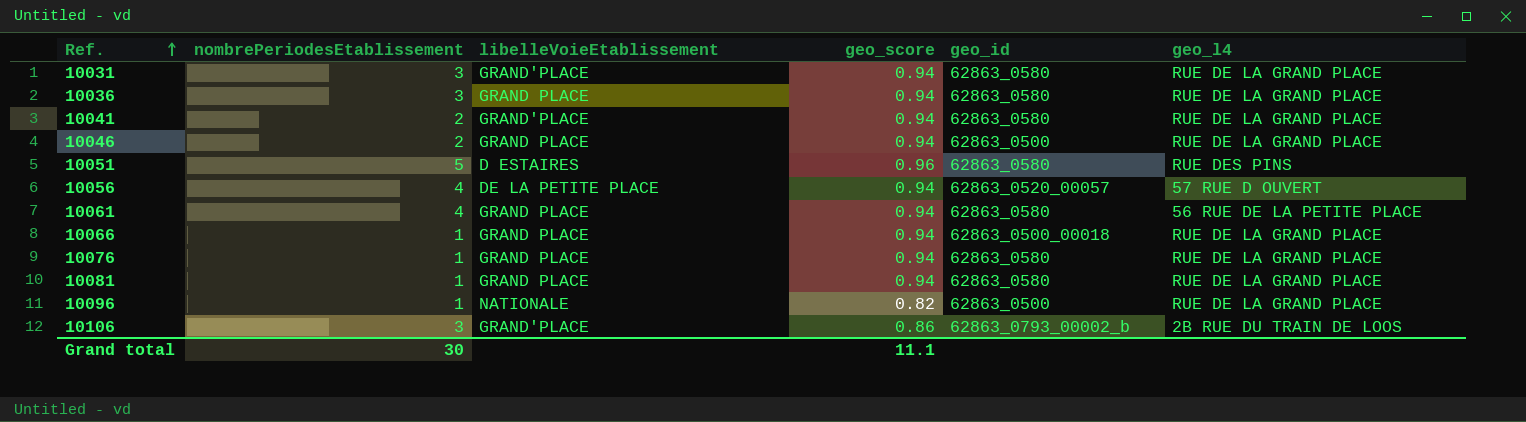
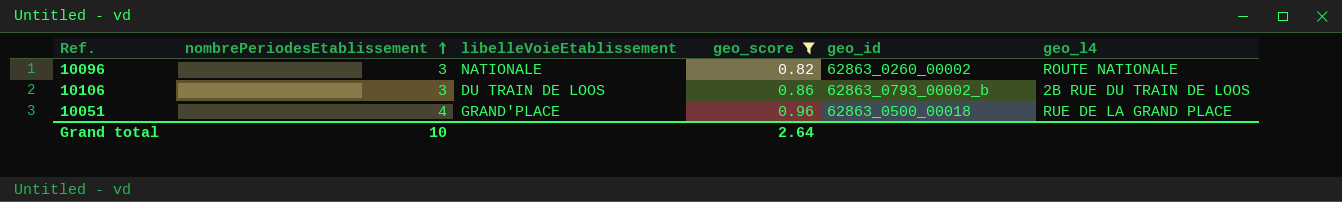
filter: none -> geo_score != 0.94
row order: Ref. ascending -> nombrePeriodesEtablissement ascending
10096 | nombrePeriodesEtablissement: 1 -> 3
10096 | geo_id: 62863_0500 -> 62863_0260_00002
10096 | geo_l4: RUE DE LA GRAND PLACE -> ROUTE NATIONALE
10106 | libelleVoieEtablissement: GRAND'PLACE -> DU TRAIN DE LOOS
10051 | nombrePeriodesEtablissement: 5 -> 4
10051 | libelleVoieEtablissement: D ESTAIRES -> GRAND'PLACE
10051 | geo_id: 62863_0580 -> 62863_0500_00018
10051 | geo_l4: RUE DES PINS -> RUE DE LA GRAND PLACE
Grand total | nombrePeriodesEtablissement: 30 -> 10
Grand total | geo_score: 11.1 -> 2.64

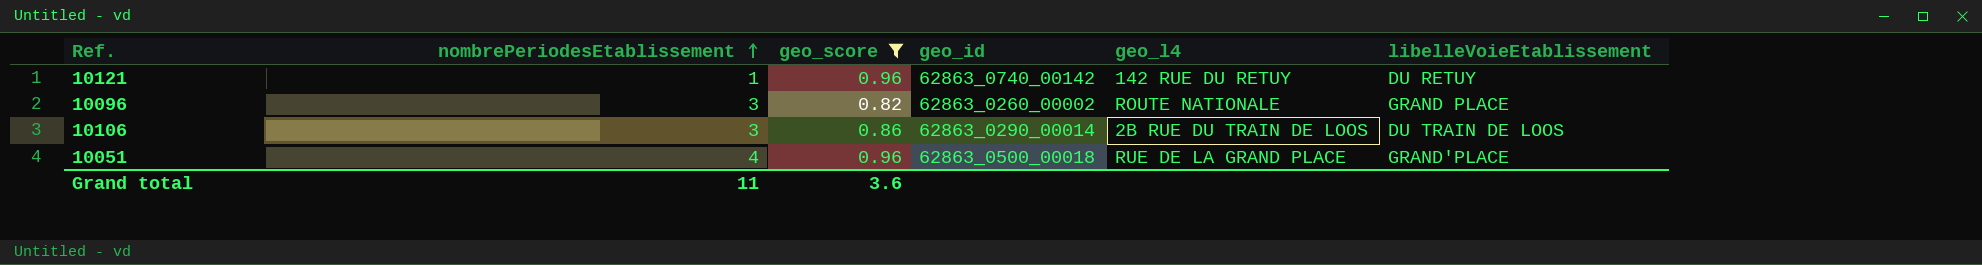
column libelleVoieEtablissement | position: 3 -> 6
row 10121: none -> 1 | 0.96 | 62863_0740_00142 | 142 RUE DU RETUY | DU RETUY
10096 | libelleVoieEtablissement: NATIONALE -> GRAND PLACE
10106 | geo_id: 62863_0793_00002_b -> 62863_0290_00014
Grand total | nombrePeriodesEtablissement: 10 -> 11
Grand total | geo_score: 2.64 -> 3.6

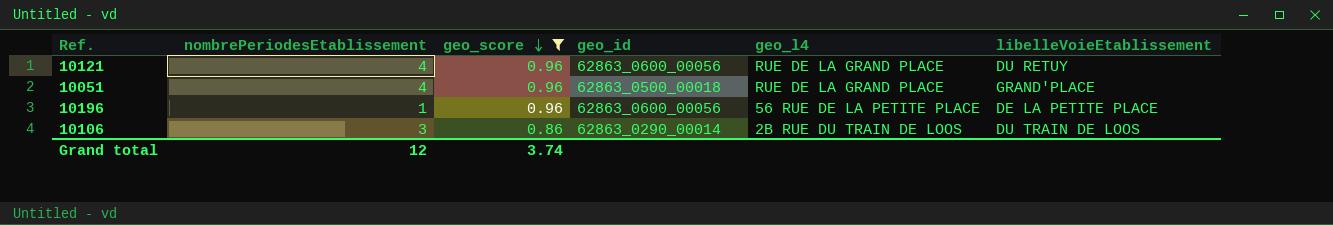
row order: nombrePeriodesEtablissement ascending -> geo_score descending
row 10096: 3 | 0.82 | 62863_0260_00002 | ROUTE NATIONALE | GRAND PLACE -> none
10121 | nombrePeriodesEtablissement: 1 -> 4
10121 | geo_id: 62863_0740_00142 -> 62863_0600_00056
10121 | geo_l4: 142 RUE DU RETUY -> RUE DE LA GRAND PLACE
row 10196: none -> 1 | 0.96 | 62863_0600_00056 | 56 RUE DE LA PETITE PLACE | DE LA PETITE PLACE
Grand total | nombrePeriodesEtablissement: 11 -> 12
Grand total | geo_score: 3.6 -> 3.74

